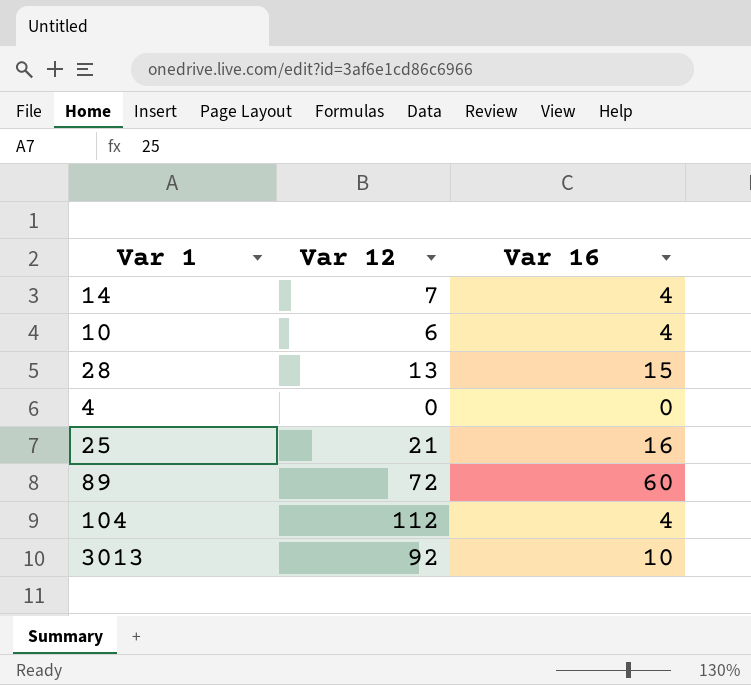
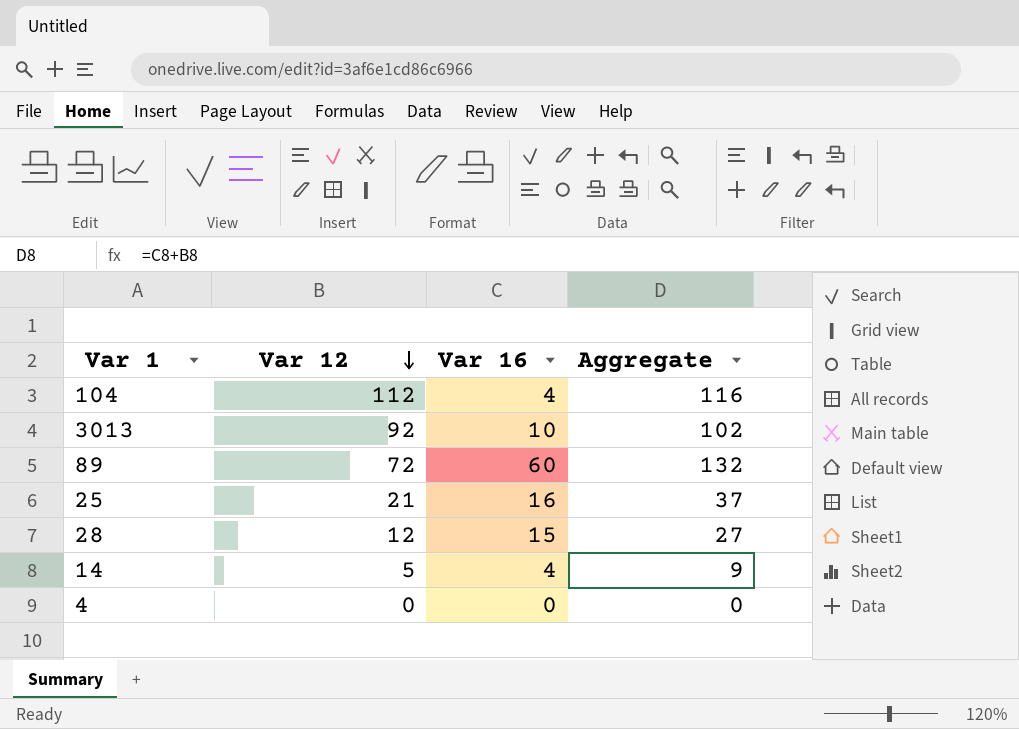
row order: none -> Var 12 descending
column Aggregate | formula: none -> [Var 12] + [Var 16]
row 10: 6 | 4 -> none
28 | Var 12: 13 -> 12
14 | Var 12: 7 -> 5

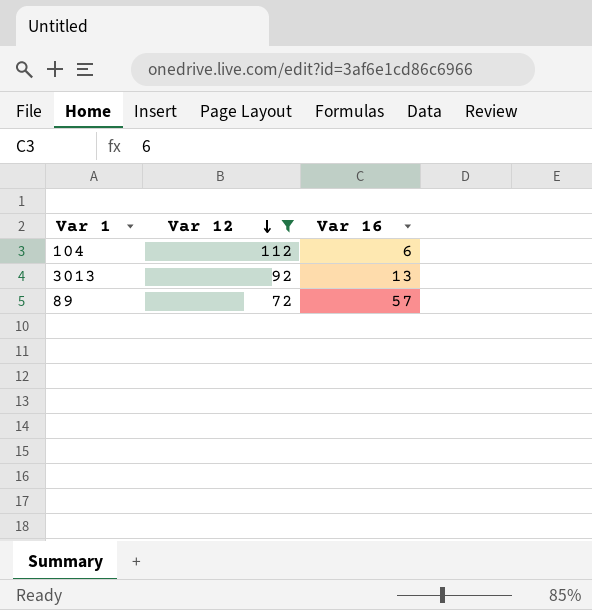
filter: none -> Var 12 >= 72
column Aggregate | formula: [Var 12] + [Var 16] -> none
104 | Var 16: 4 -> 6
3013 | Var 16: 10 -> 13
89 | Var 16: 60 -> 57

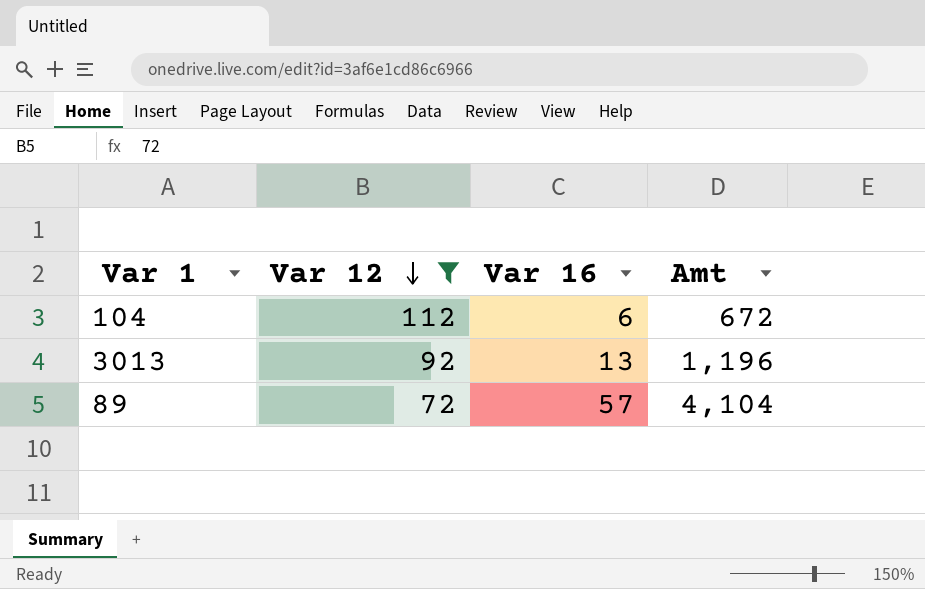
column Amt | formula: none -> [Var 12] * [Var 16]

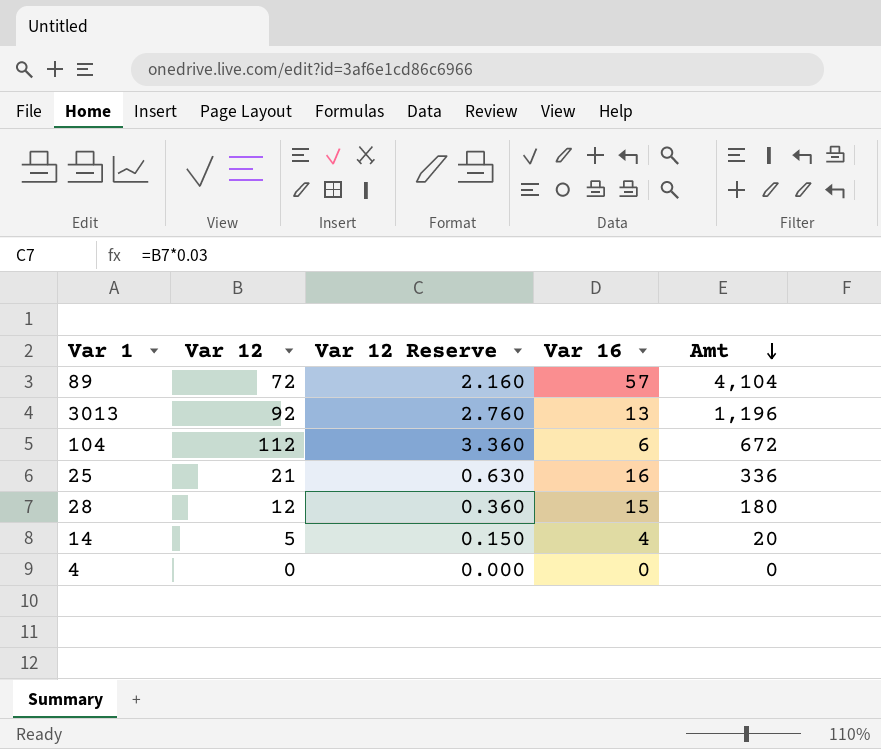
filter: Var 12 >= 72 -> none
row order: Var 12 descending -> Amt descending
column Var 12 Reserve | formula: none -> [Var 12] * 0.03

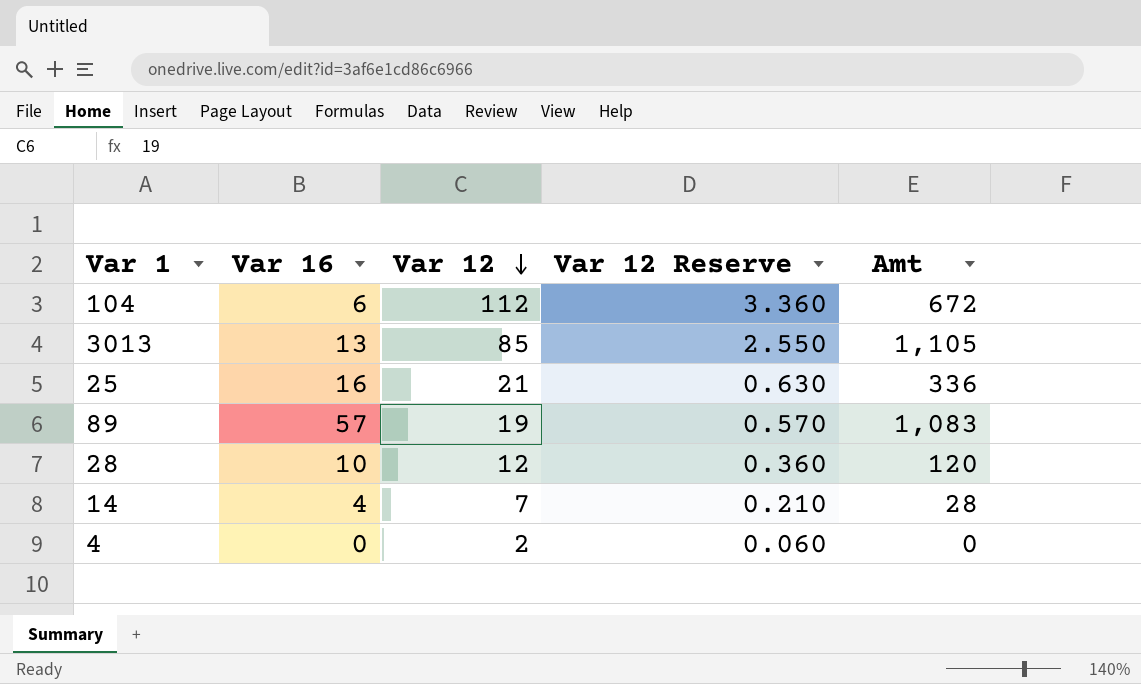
row order: Amt descending -> Var 12 descending
column Var 16 | position: 4 -> 2
3013 | Var 12: 92 -> 85
3013 | Var 12 Reserve: 2.760 -> 2.550
3013 | Amt: 1,196 -> 1,105
89 | Var 12: 72 -> 19
89 | Var 12 Reserve: 2.160 -> 0.570
89 | Amt: 4,104 -> 1,083
28 | Var 16: 15 -> 10
28 | Amt: 180 -> 120
14 | Var 12: 5 -> 7
14 | Var 12 Reserve: 0.150 -> 0.210
14 | Amt: 20 -> 28
4 | Var 12: 0 -> 2
4 | Var 12 Reserve: 0.000 -> 0.060

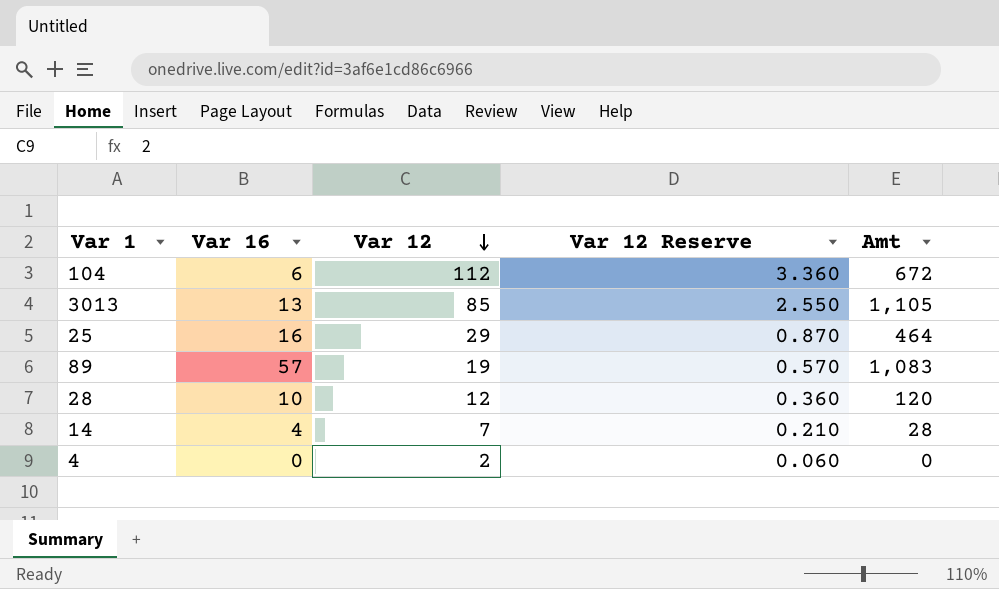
25 | Var 12: 21 -> 29
25 | Var 12 Reserve: 0.630 -> 0.870
25 | Amt: 336 -> 464

